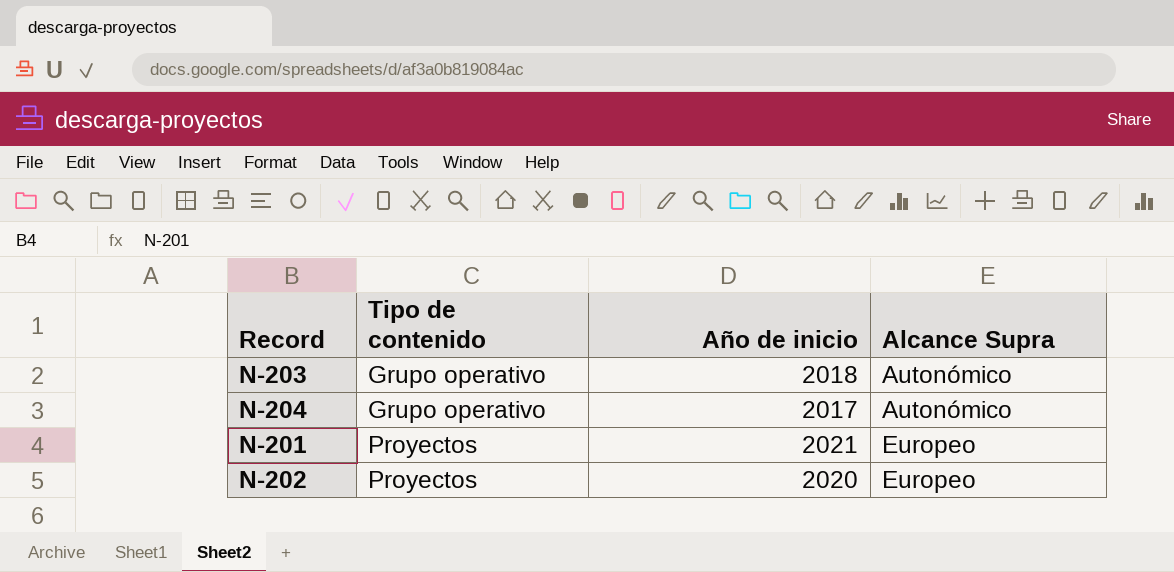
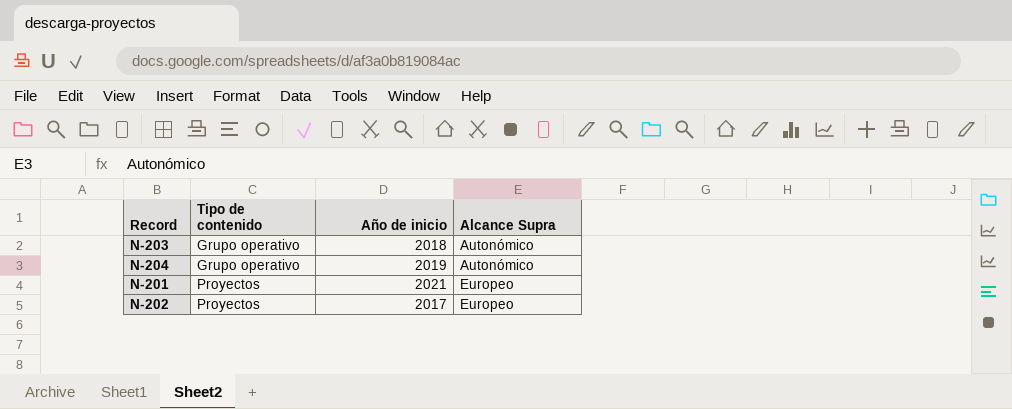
N-204 | Año de inicio: 2017 -> 2019
N-202 | Año de inicio: 2020 -> 2017

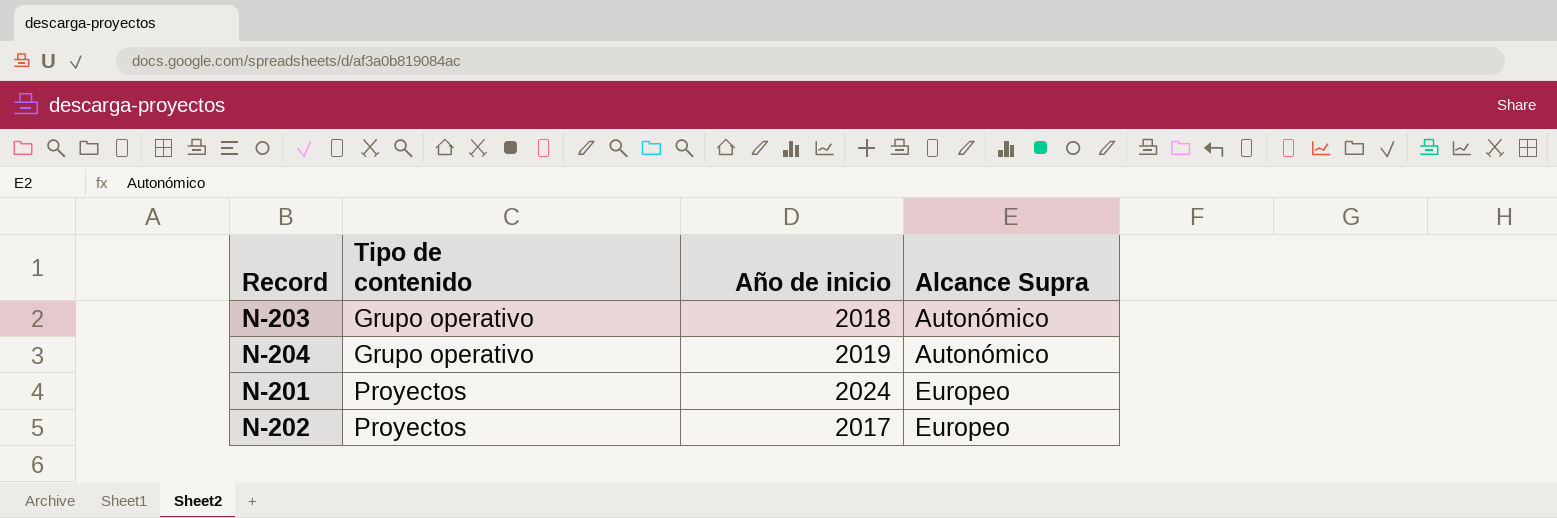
N-201 | Año de inicio: 2021 -> 2024

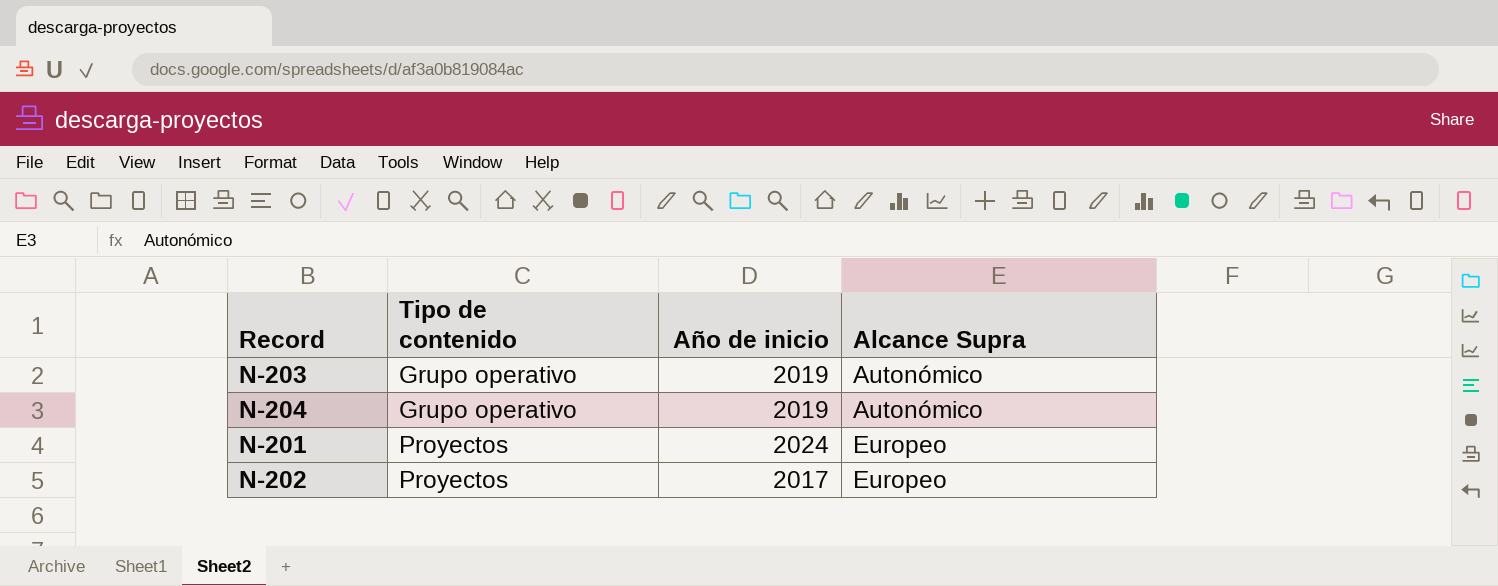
N-203 | Año de inicio: 2018 -> 2019

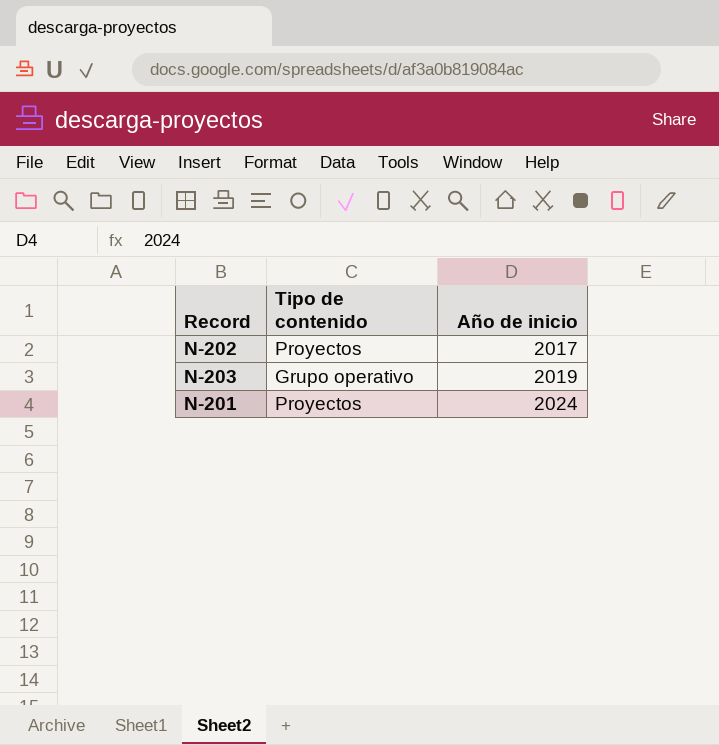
row order: Tipo de contenido ascending -> Año de inicio ascending
column Alcance Supra | position: 4 -> none
row N-204: Grupo operativo | 2019 | Autonómico -> none

